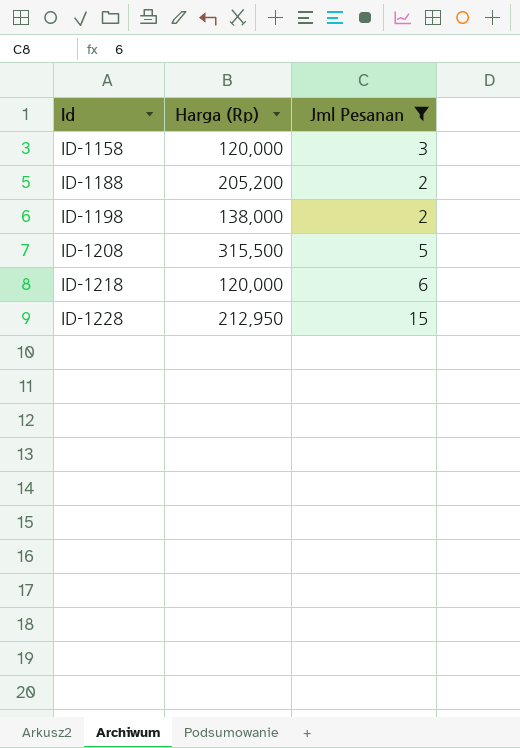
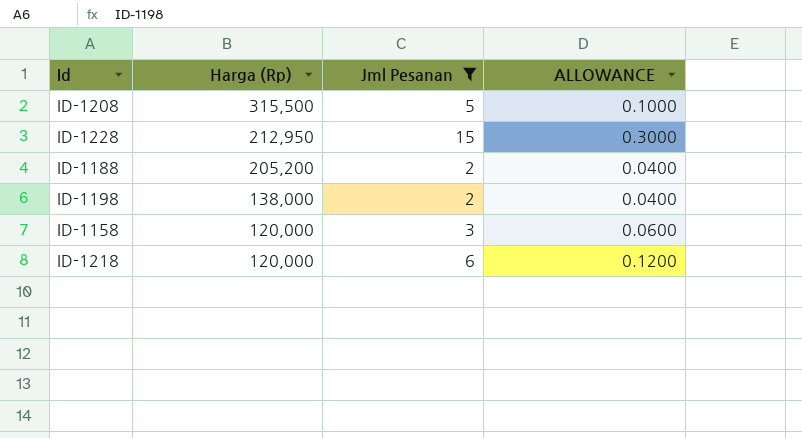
row order: Id ascending -> Harga (Rp) descending
column ALLOWANCE | formula: none -> [Jml Pesanan] * 0.02

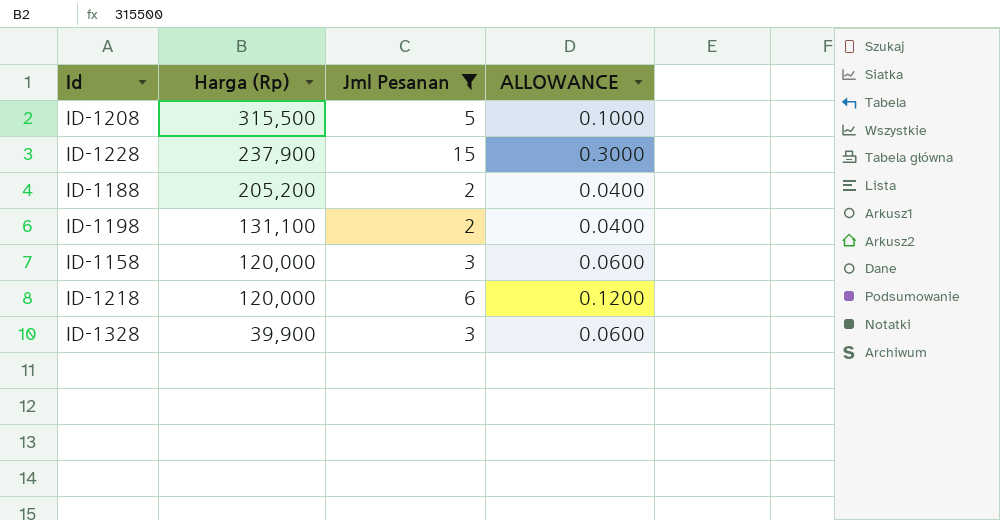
ID-1228 | Harga (Rp): 212,950 -> 237,900
ID-1198 | Harga (Rp): 138,000 -> 131,100
row ID-1328: none -> 39,900 | 3 | 0.0600

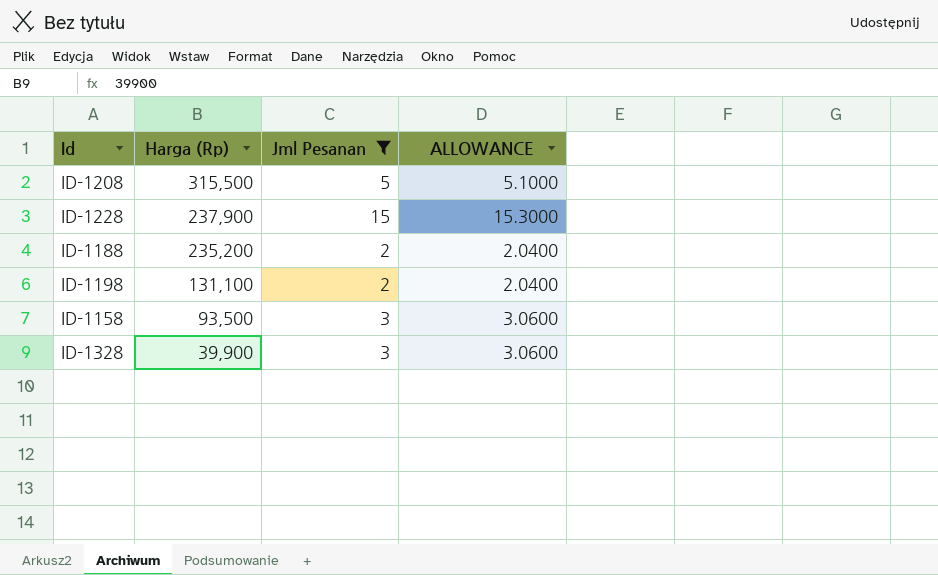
column ALLOWANCE | formula: [Jml Pesanan] * 0.02 -> [Jml Pesanan] * 1.02
row ID-1218: 120,000 | 6 | 0.1200 -> none
ID-1188 | Harga (Rp): 205,200 -> 235,200
ID-1158 | Harga (Rp): 120,000 -> 93,500

